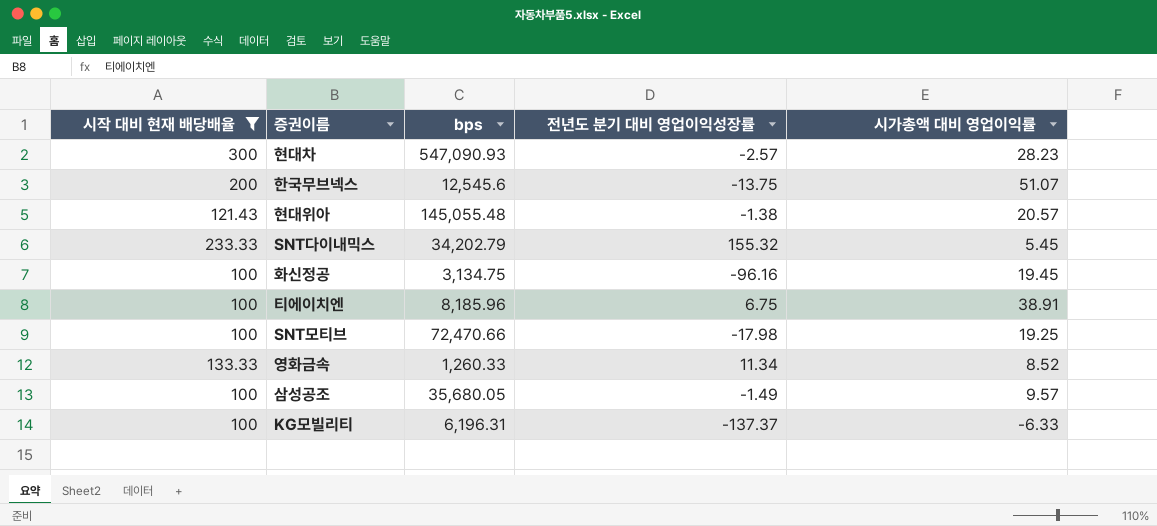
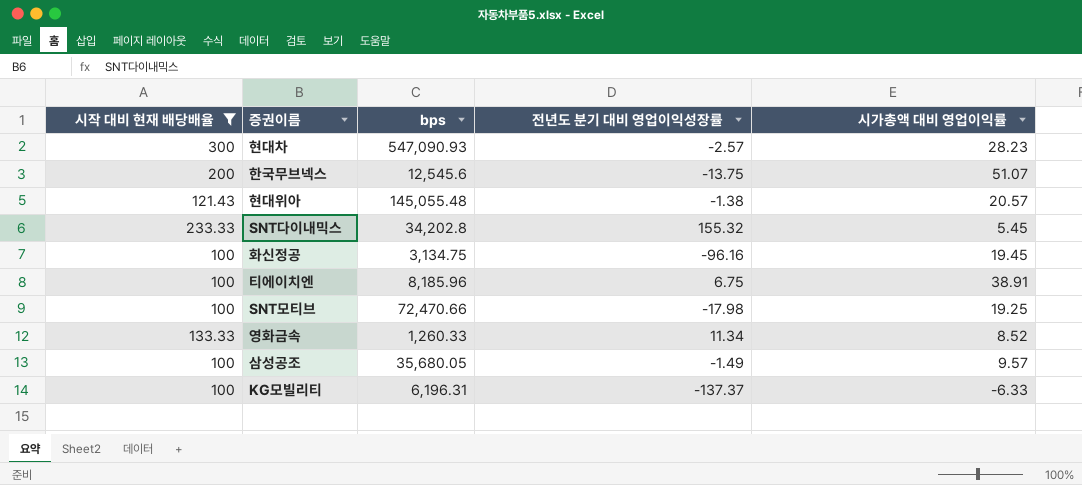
SNT다이내믹스 | bps: 34,202.79 -> 34,202.8

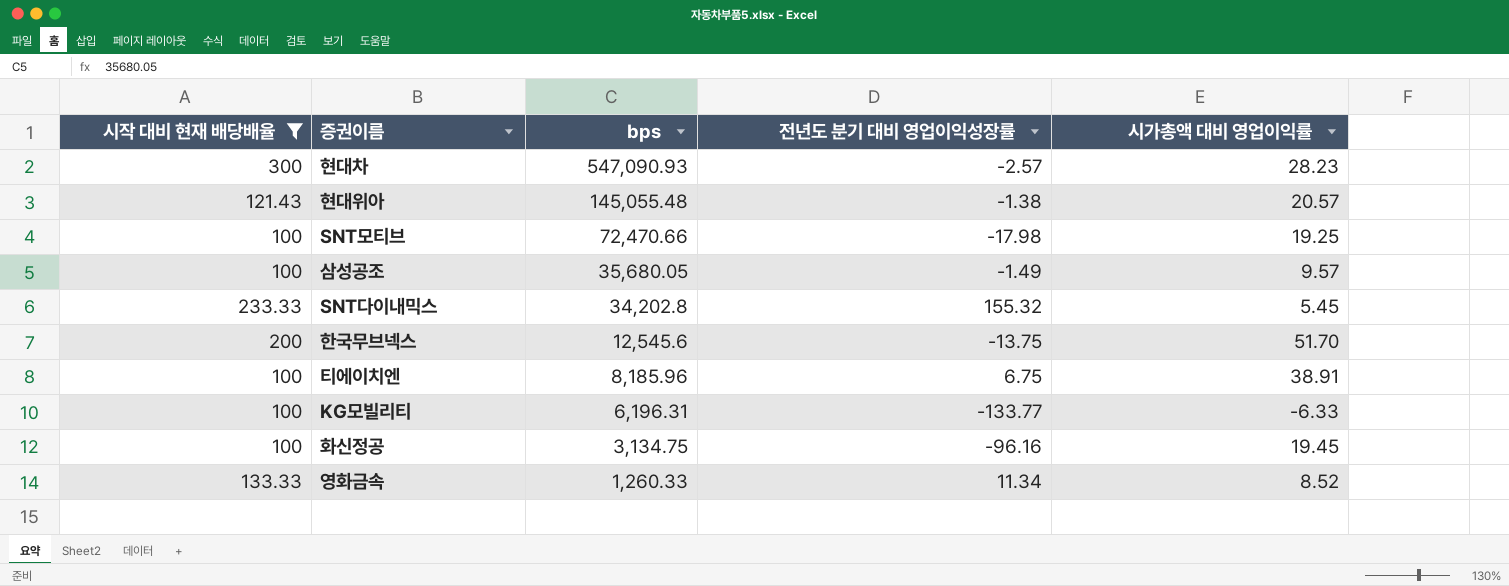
row order: none -> bps descending
한국무브넥스 | 시가총액 대비 영업이익률: 51.07 -> 51.70
KG모빌리티 | 전년도 분기 대비 영업이익성장률: -137.37 -> -133.77

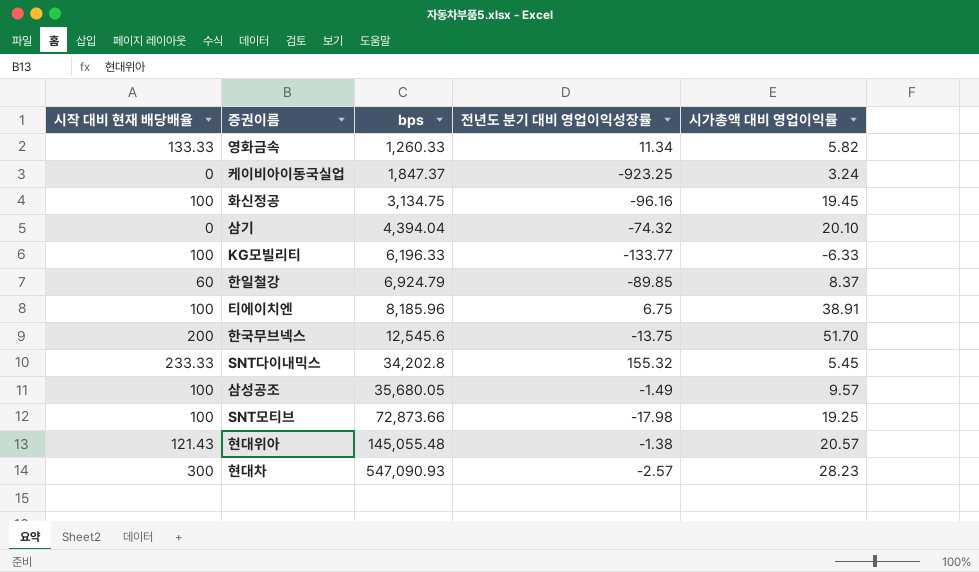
filter: 시작 대비 현재 배당배율 >= 100 -> none
row order: bps descending -> bps ascending
영화금속 | 시가총액 대비 영업이익률: 8.52 -> 5.82
KG모빌리티 | bps: 6,196.31 -> 6,196.33
SNT모티브 | bps: 72,470.66 -> 72,873.66

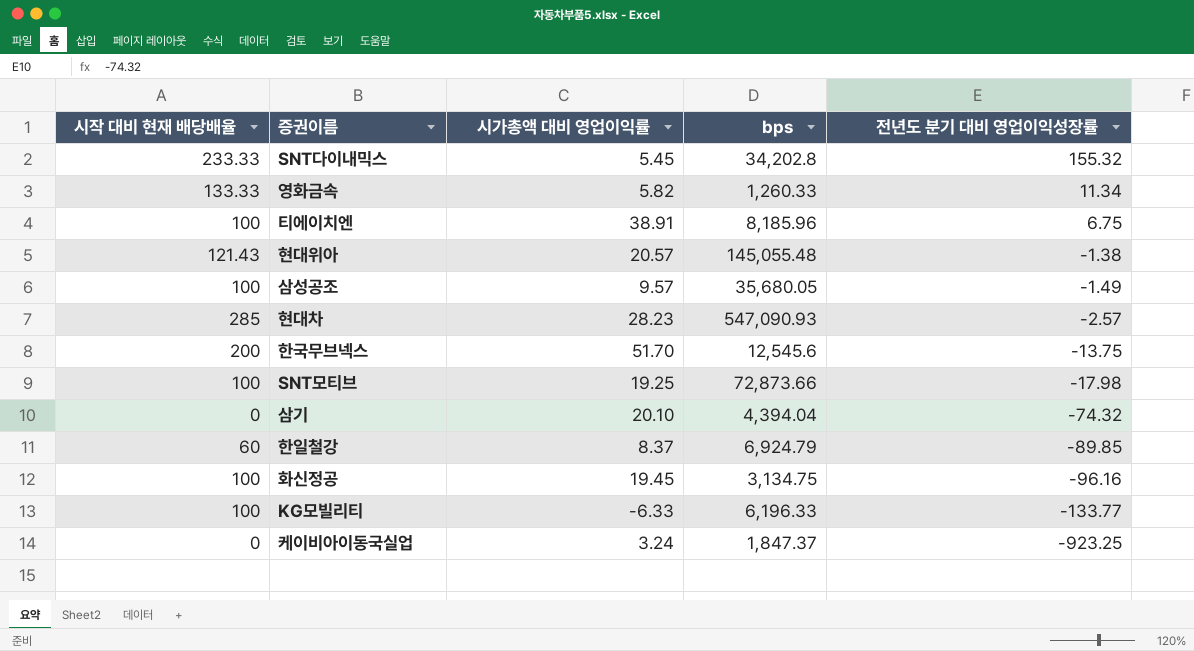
row order: bps ascending -> 전년도 분기 대비 영업이익성장률 descending
column 시가총액 대비 영업이익률 | position: 5 -> 3
현대차 | 시작 대비 현재 배당배율: 300 -> 285

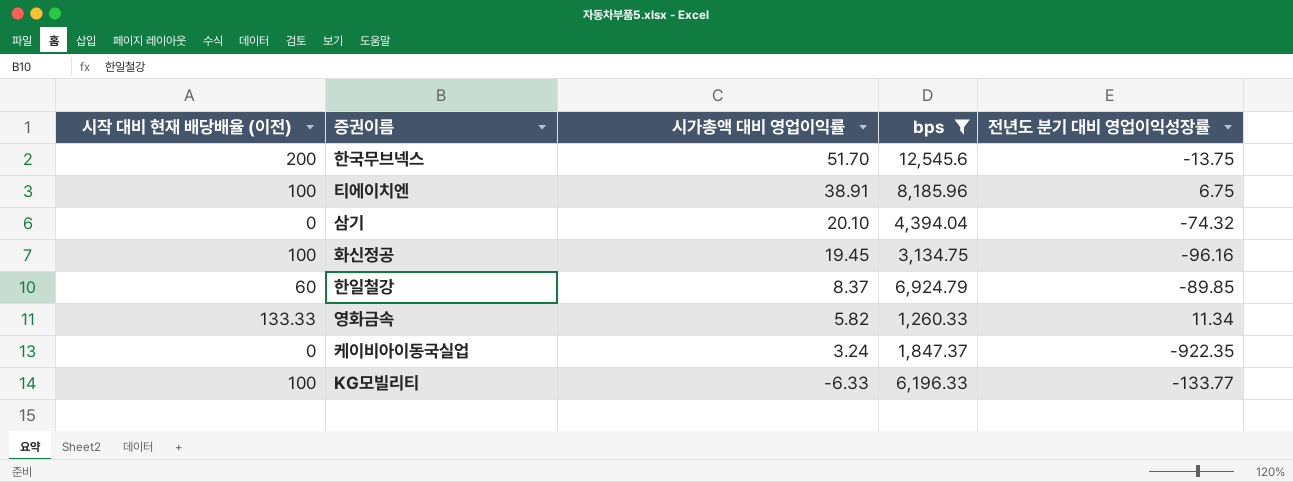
filter: none -> bps <= 12,545.6
row order: 전년도 분기 대비 영업이익성장률 descending -> 시가총액 대비 영업이익률 descending
column name: 시작 대비 현재 배당배율 -> 시작 대비 현재 배당배율 (이전)
케이비아이동국실업 | 전년도 분기 대비 영업이익성장률: -923.25 -> -922.35

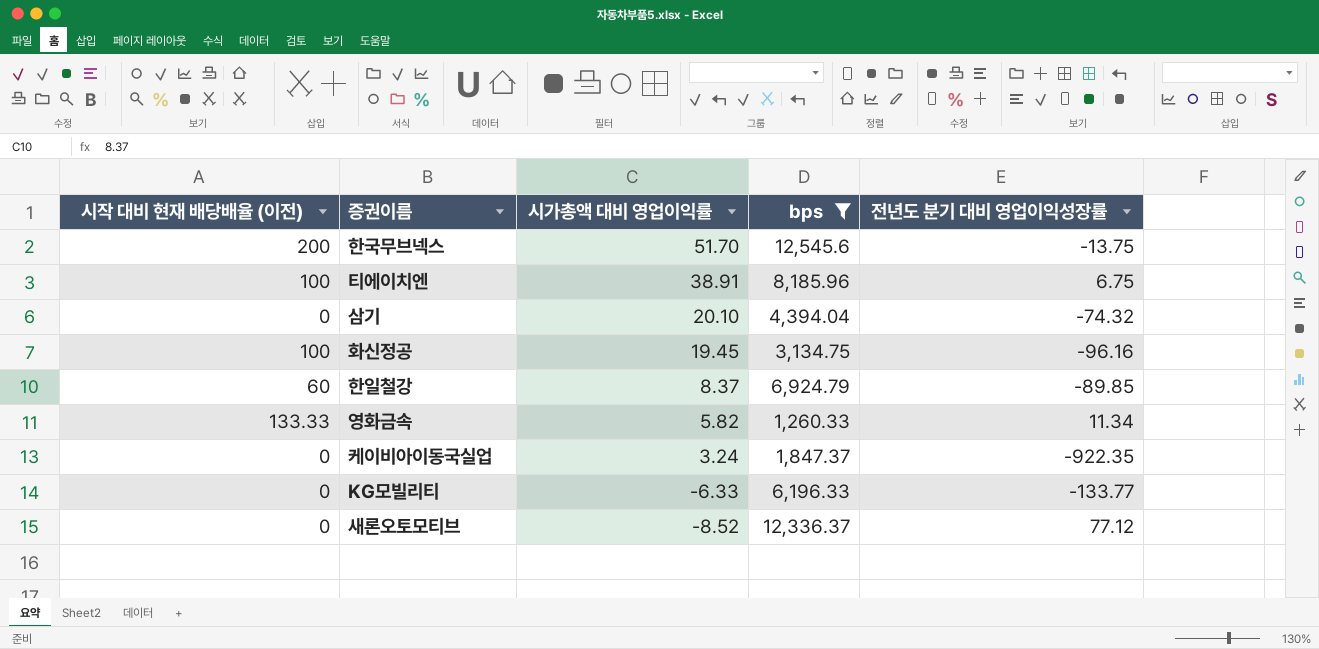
KG모빌리티 | 시작 대비 현재 배당배율 (이전): 100 -> 0
row 새론오토모티브: none -> 0 | -8.52 | 12,336.37 | 77.12

